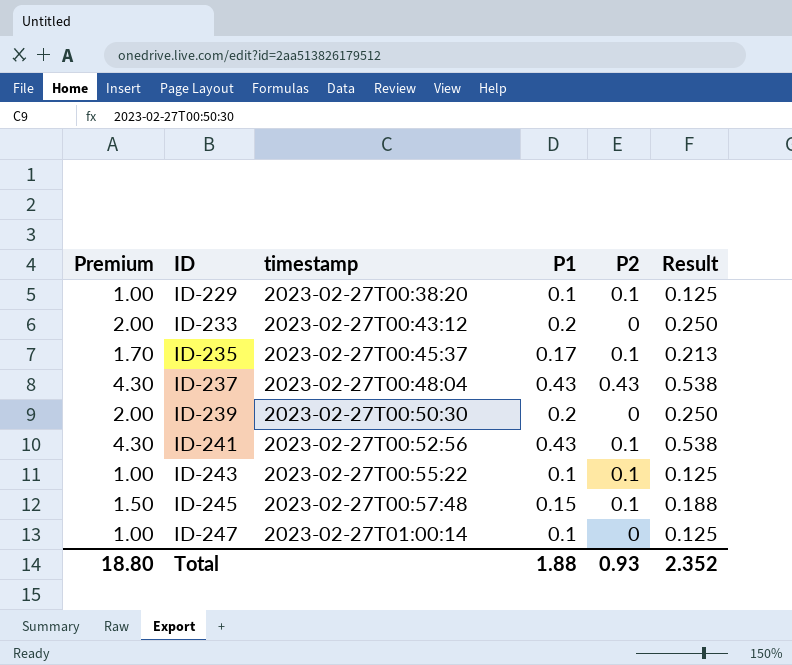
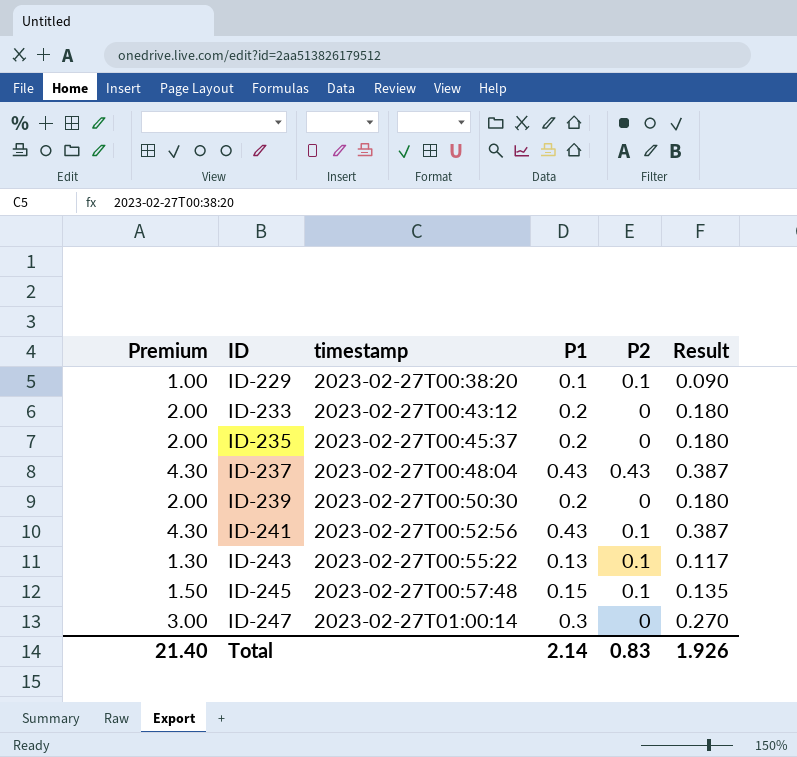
column Result | formula: [P1] * 1.25 -> [P1] * 0.9
ID-235 | Premium: 1.70 -> 2.00
ID-235 | P1: 0.17 -> 0.2
ID-235 | P2: 0.1 -> 0
ID-243 | Premium: 1.00 -> 1.30
ID-243 | P1: 0.1 -> 0.13
ID-247 | Premium: 1.00 -> 3.00
ID-247 | P1: 0.1 -> 0.3
Total | Premium: 18.80 -> 21.40
Total | P1: 1.88 -> 2.14
Total | P2: 0.93 -> 0.83
Total | Result: 2.352 -> 1.926

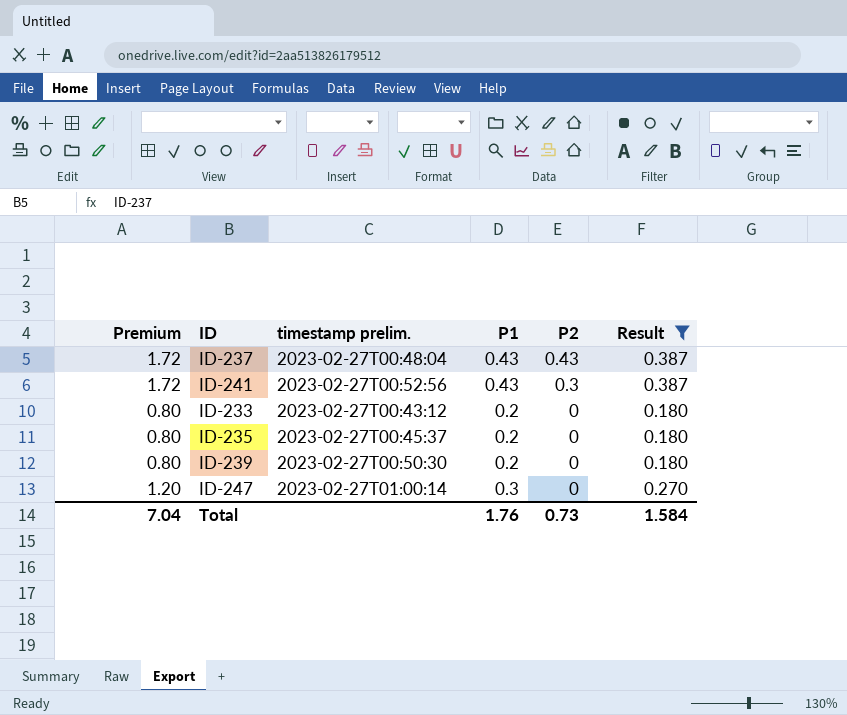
filter: none -> Result >= 0.180
row order: ID ascending -> P2 descending
column Premium | formula: [P1] * 10 -> [P1] * 4
column name: timestamp -> timestamp prelim.
ID-241 | P2: 0.1 -> 0.3
Total | Premium: 21.40 -> 7.04
Total | P1: 2.14 -> 1.76
Total | P2: 0.83 -> 0.73
Total | Result: 1.926 -> 1.584

